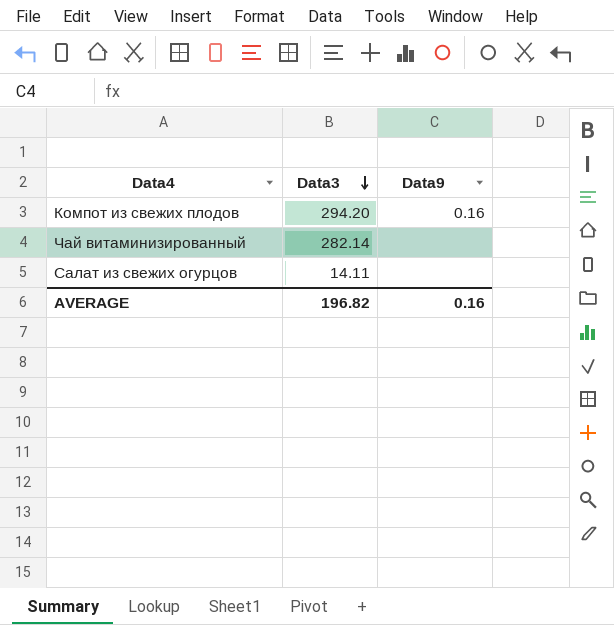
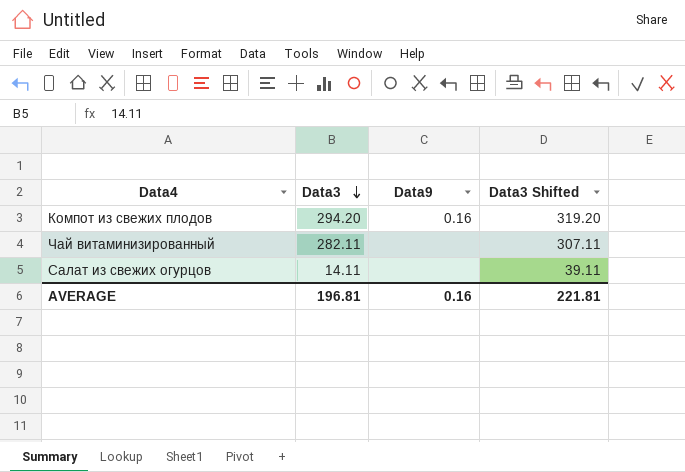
column Data3 Shifted | formula: none -> [Data3] + 25
Чай витаминизированный | Data3: 282.14 -> 282.11
AVERAGE | Data3: 196.82 -> 196.81

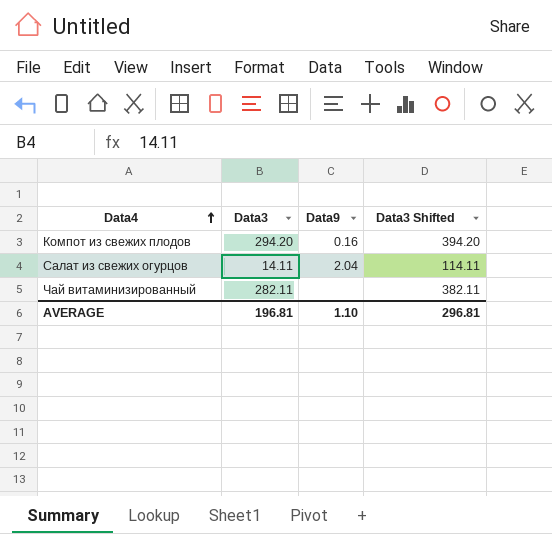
row order: Data3 descending -> Data4 ascending
column Data3 Shifted | formula: [Data3] + 25 -> [Data3] + 100
Салат из свежих огурцов | Data9: none -> 2.04
AVERAGE | Data9: 0.16 -> 1.10
AVERAGE | Data3 Shifted: 221.81 -> 296.81

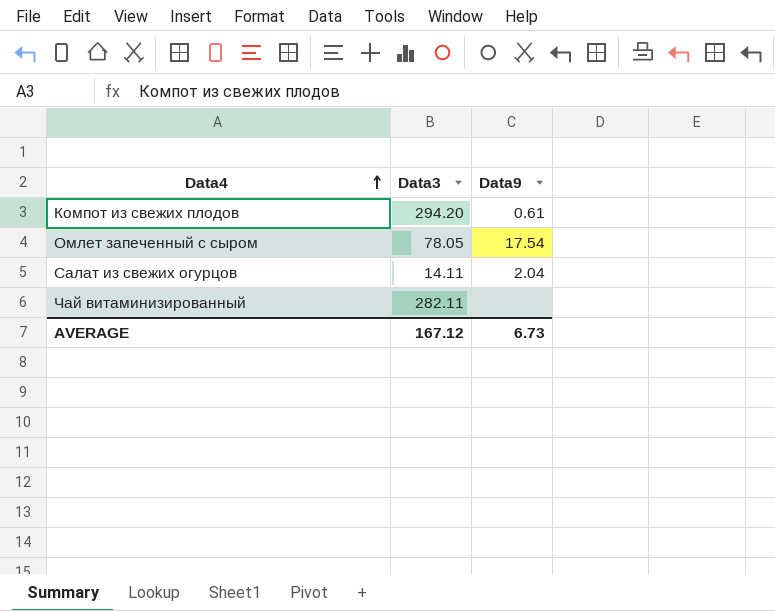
column Data3 Shifted | formula: [Data3] + 100 -> none
Компот из свежих плодов | Data9: 0.16 -> 0.61
row Омлет запеченный с сыром: none -> 78.05 | 17.54
AVERAGE | Data3: 196.81 -> 167.12
AVERAGE | Data9: 1.10 -> 6.73

